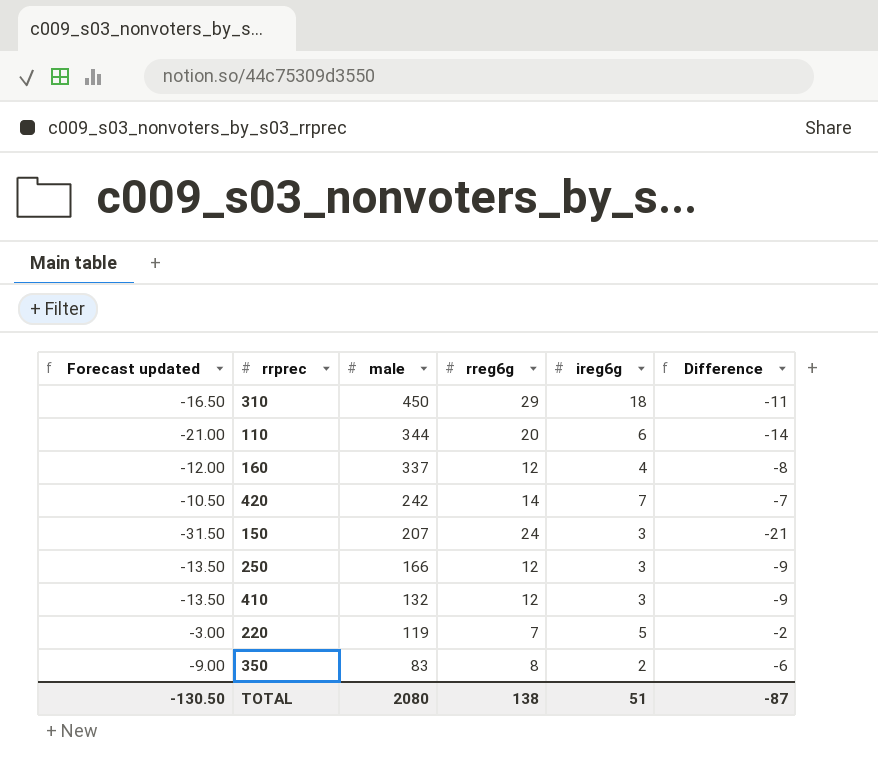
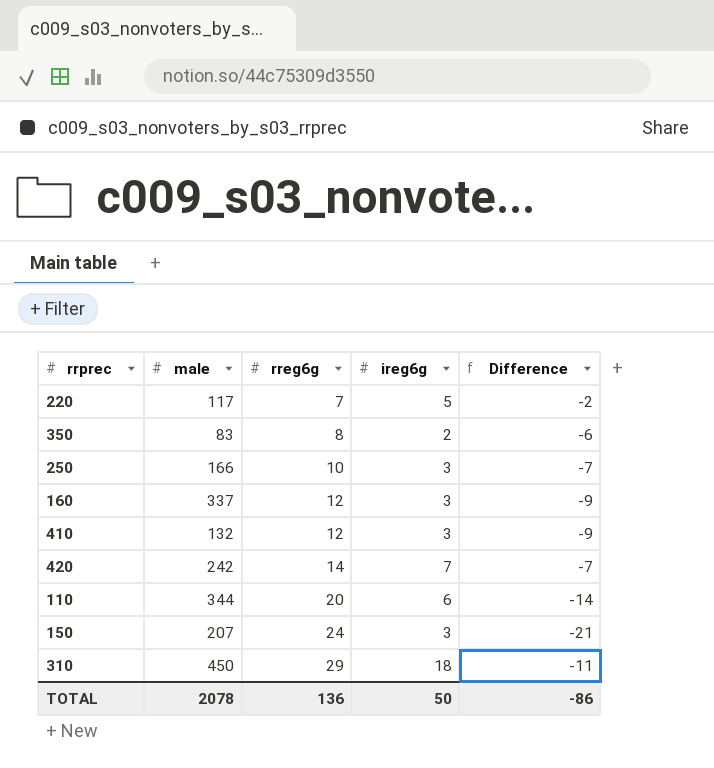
row order: male descending -> rreg6g ascending
column Forecast updated | formula: [Difference] * 1.5 -> none
220 | male: 119 -> 117
250 | rreg6g: 12 -> 10
250 | Difference: -9 -> -7
160 | ireg6g: 4 -> 3
160 | Difference: -8 -> -9
TOTAL | male: 2080 -> 2078
TOTAL | rreg6g: 138 -> 136
TOTAL | ireg6g: 51 -> 50
TOTAL | Difference: -87 -> -86

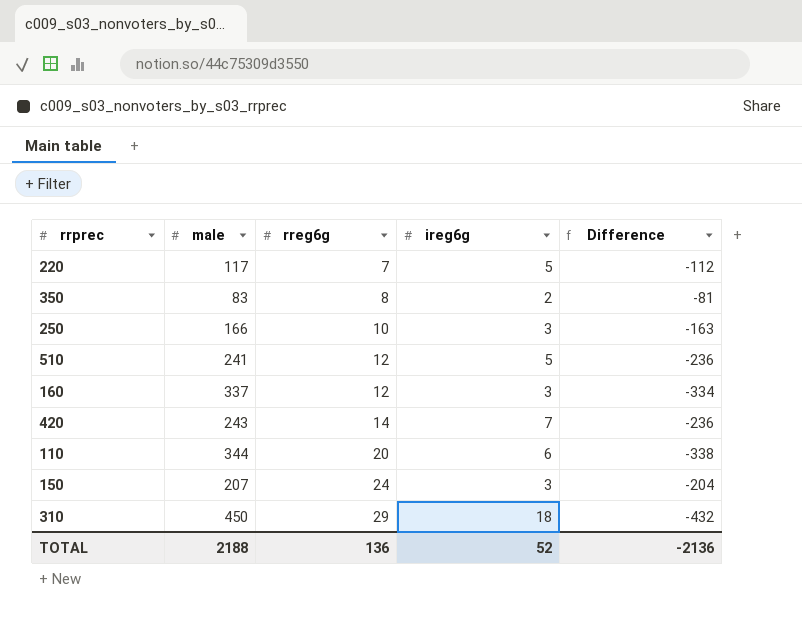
column Difference | formula: [ireg6g] - [rreg6g] -> [ireg6g] - [male]
row 410: 132 | 12 | 3 | -9 -> none
row 510: none -> 241 | 12 | 5 | -236
420 | male: 242 -> 243
TOTAL | male: 2078 -> 2188
TOTAL | ireg6g: 50 -> 52
TOTAL | Difference: -86 -> -2136

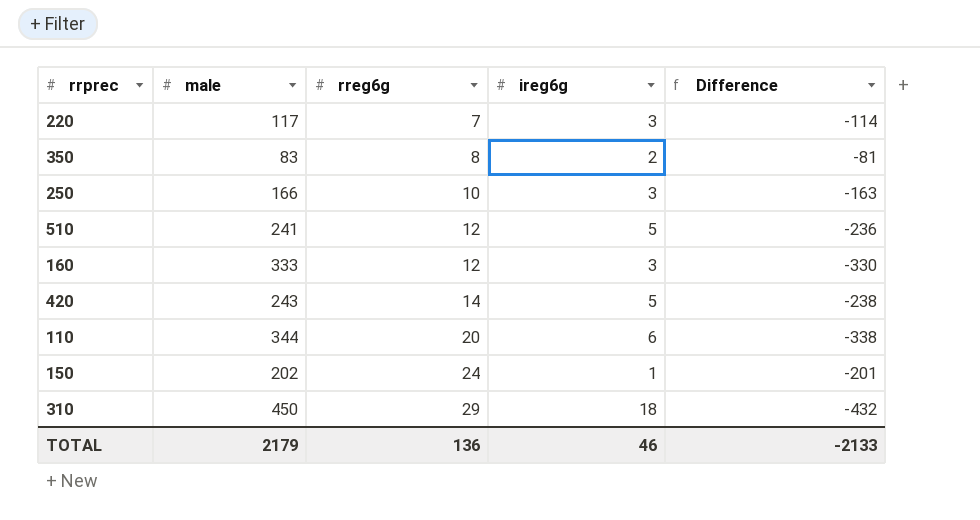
220 | ireg6g: 5 -> 3
220 | Difference: -112 -> -114
160 | male: 337 -> 333
160 | Difference: -334 -> -330
420 | ireg6g: 7 -> 5
420 | Difference: -236 -> -238
150 | male: 207 -> 202
150 | ireg6g: 3 -> 1
150 | Difference: -204 -> -201
TOTAL | male: 2188 -> 2179
TOTAL | ireg6g: 52 -> 46
TOTAL | Difference: -2136 -> -2133

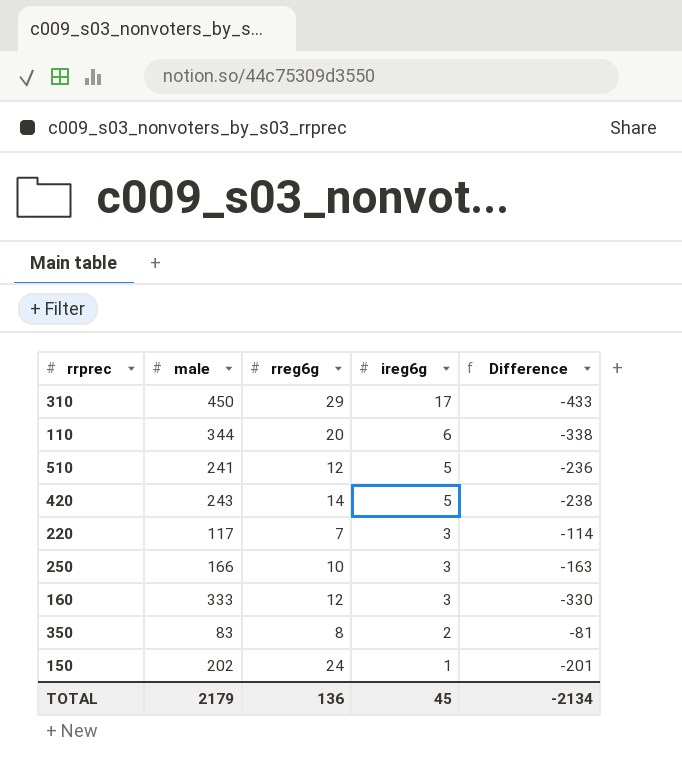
row order: rreg6g ascending -> ireg6g descending
310 | ireg6g: 18 -> 17
310 | Difference: -432 -> -433
TOTAL | ireg6g: 46 -> 45
TOTAL | Difference: -2133 -> -2134

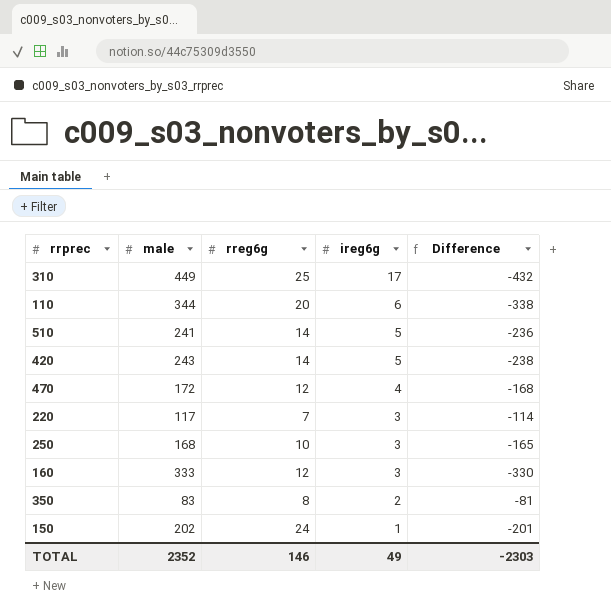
310 | male: 450 -> 449
310 | rreg6g: 29 -> 25
310 | Difference: -433 -> -432
510 | rreg6g: 12 -> 14
row 470: none -> 172 | 12 | 4 | -168
250 | male: 166 -> 168
250 | Difference: -163 -> -165
TOTAL | male: 2179 -> 2352
TOTAL | rreg6g: 136 -> 146
TOTAL | ireg6g: 45 -> 49
TOTAL | Difference: -2134 -> -2303

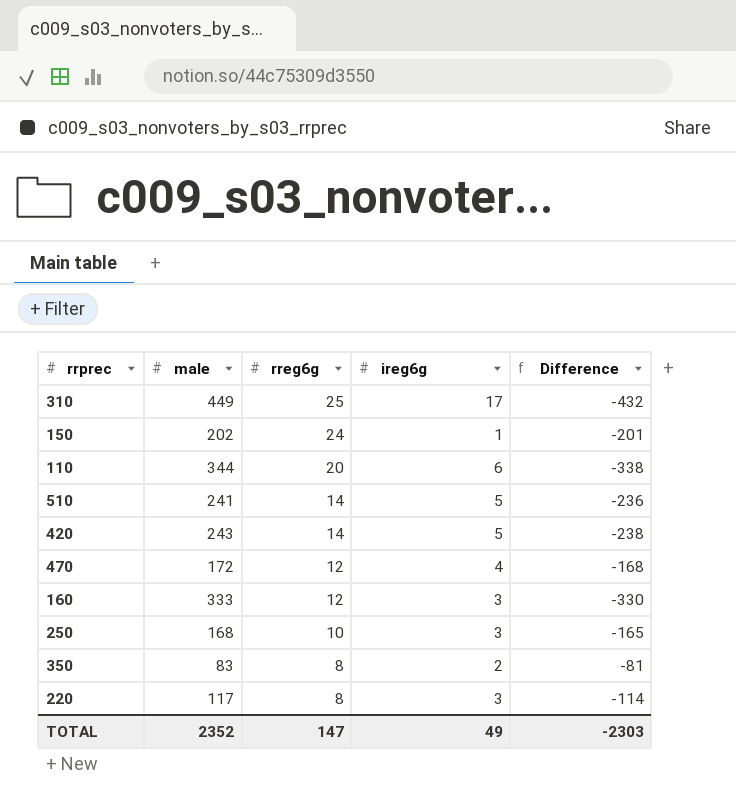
row order: ireg6g descending -> rreg6g descending
220 | rreg6g: 7 -> 8
TOTAL | rreg6g: 146 -> 147

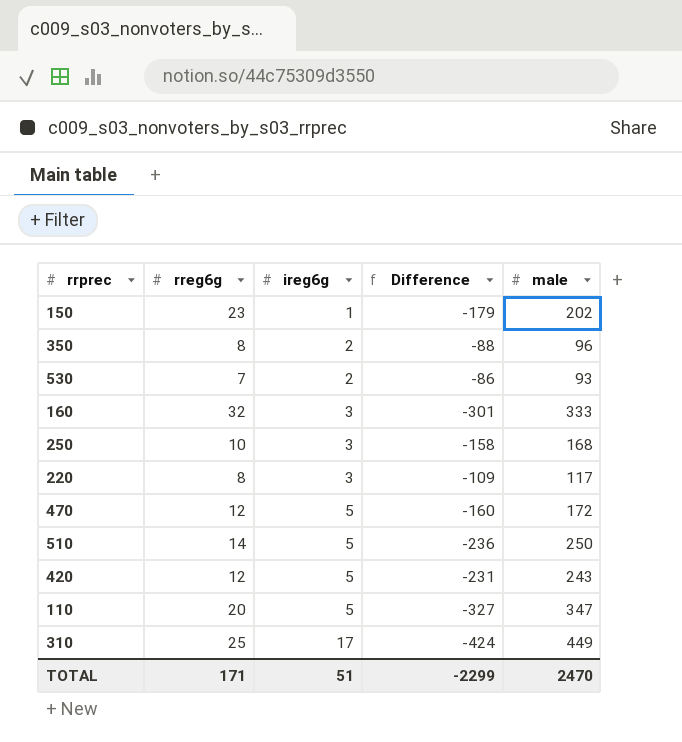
row order: rreg6g descending -> ireg6g ascending
column Difference | formula: [ireg6g] - [male] -> [rreg6g] - [male]
column male | position: 2 -> 5
150 | rreg6g: 24 -> 23
350 | male: 83 -> 96
row 530: none -> 7 | 2 | -86 | 93
160 | rreg6g: 12 -> 32
470 | ireg6g: 4 -> 5
510 | male: 241 -> 250
420 | rreg6g: 14 -> 12
110 | ireg6g: 6 -> 5
110 | male: 344 -> 347
TOTAL | rreg6g: 147 -> 171
TOTAL | ireg6g: 49 -> 51
TOTAL | Difference: -2303 -> -2299
TOTAL | male: 2352 -> 2470

